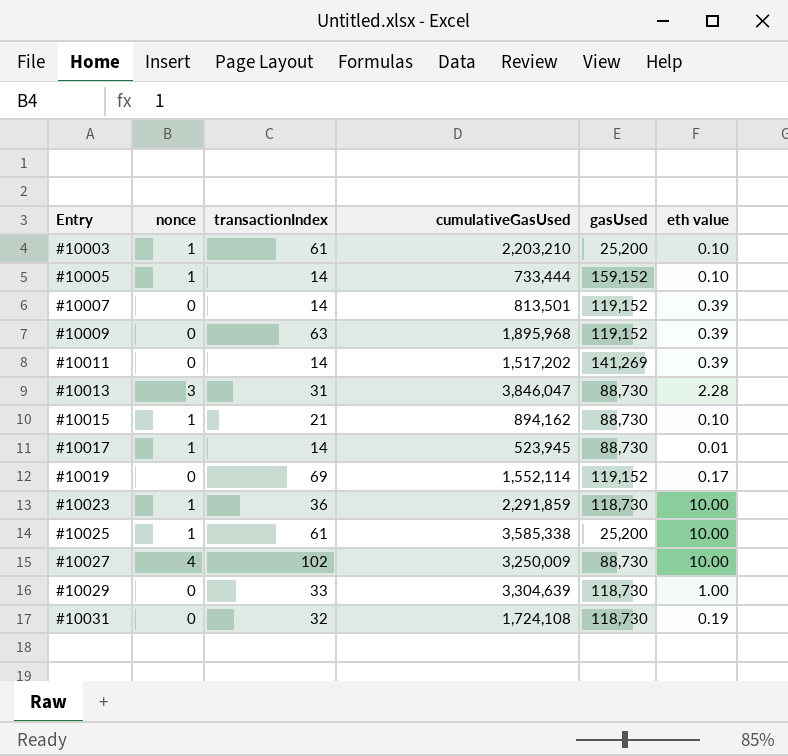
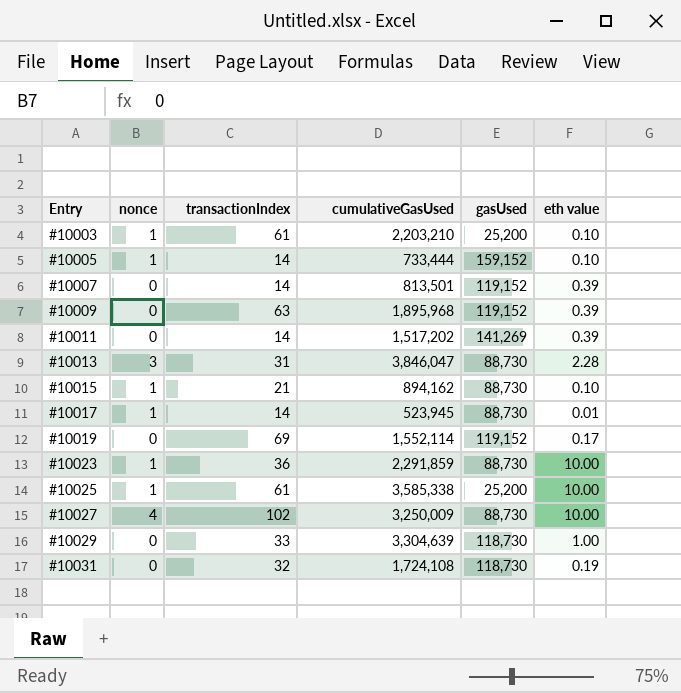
#10023 | gasUsed: 118,730 -> 88,730

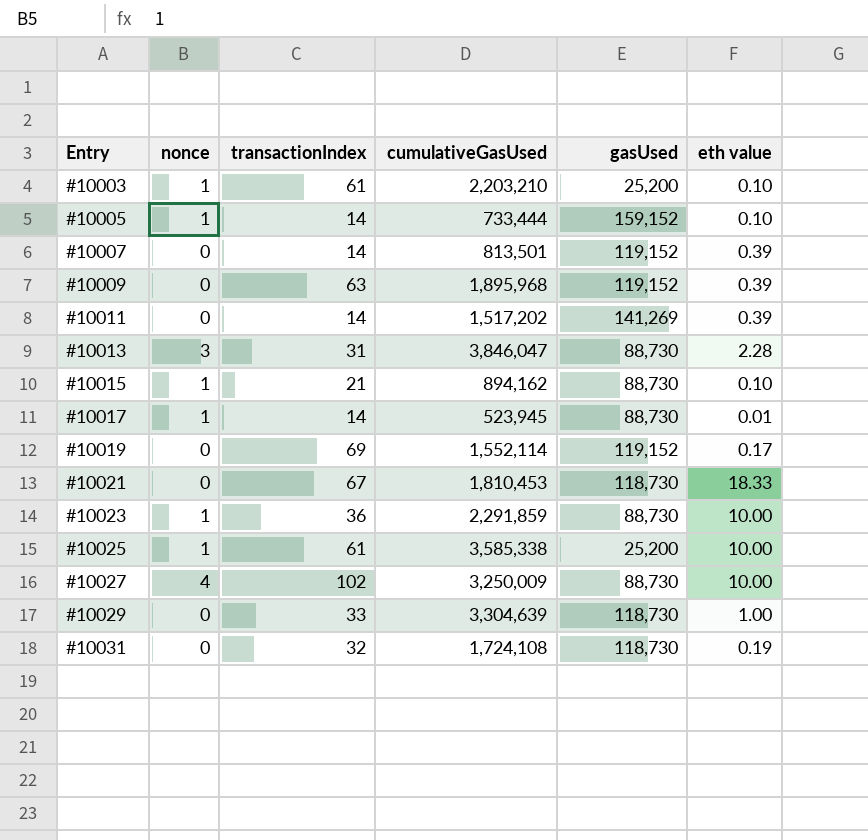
row #10021: none -> 0 | 67 | 1,810,453 | 118,730 | 18.33

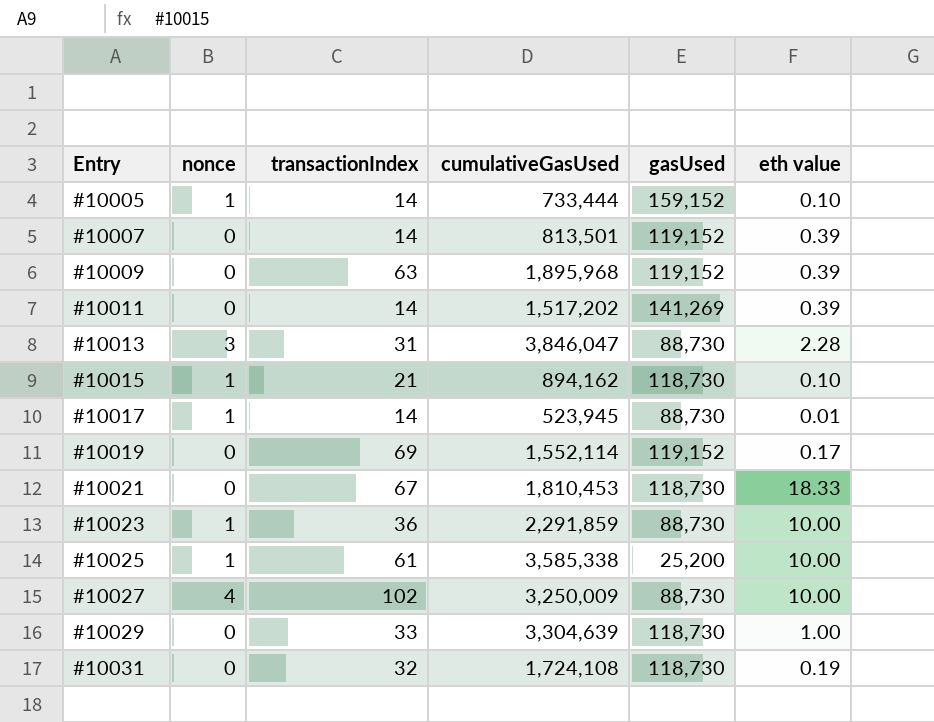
row #10003: 1 | 61 | 2,203,210 | 25,200 | 0.10 -> none
#10015 | gasUsed: 88,730 -> 118,730

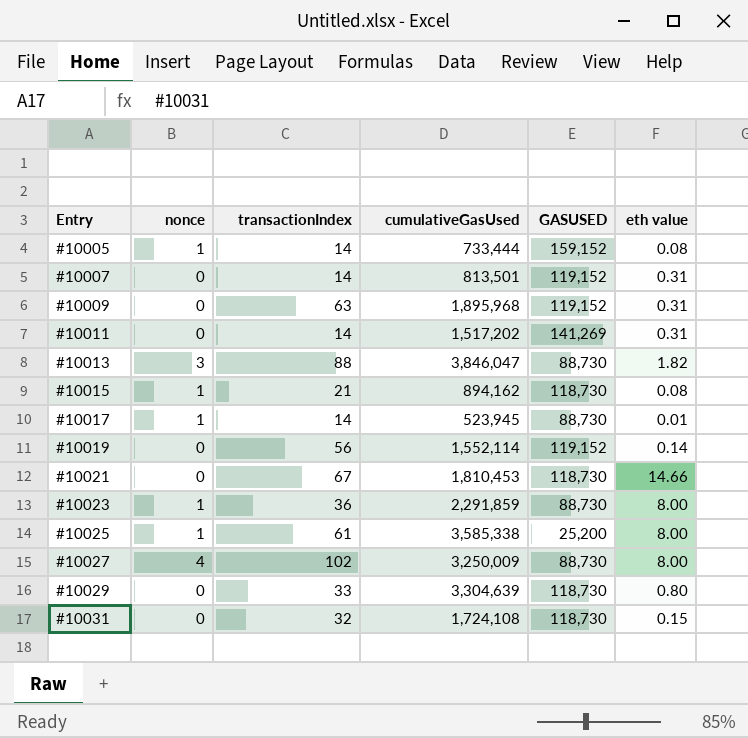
column name: gasUsed -> GASUSED
#10005 | eth value: 0.10 -> 0.08
#10007 | eth value: 0.39 -> 0.31
#10009 | eth value: 0.39 -> 0.31
#10011 | eth value: 0.39 -> 0.31
#10013 | transactionIndex: 31 -> 88
#10013 | eth value: 2.28 -> 1.82
#10015 | eth value: 0.10 -> 0.08
#10019 | transactionIndex: 69 -> 56
#10019 | eth value: 0.17 -> 0.14
#10021 | eth value: 18.33 -> 14.66
#10023 | eth value: 10.00 -> 8.00
#10025 | eth value: 10.00 -> 8.00
#10027 | eth value: 10.00 -> 8.00
#10029 | eth value: 1.00 -> 0.80
#10031 | eth value: 0.19 -> 0.15

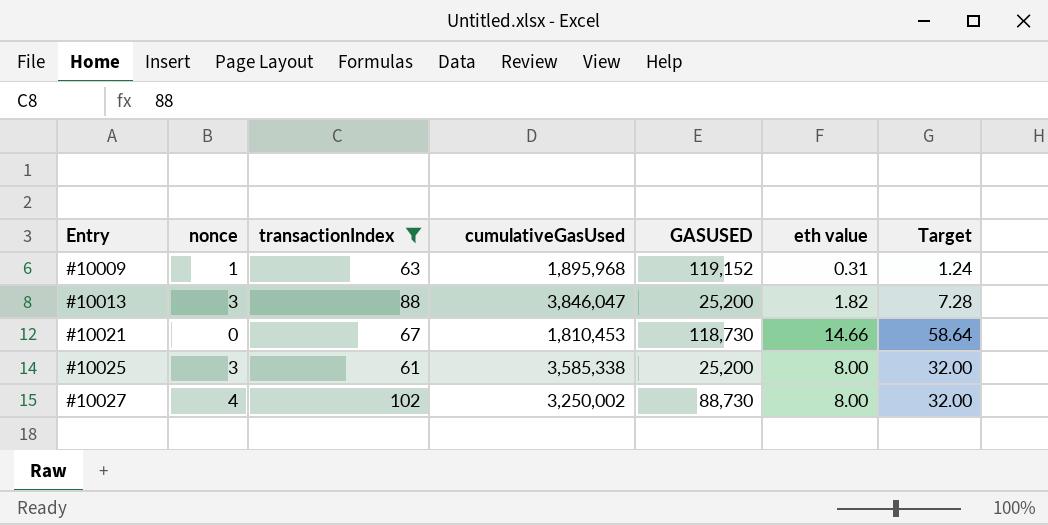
filter: none -> transactionIndex >= 61
column Target | formula: none -> [eth value] * 4
#10009 | nonce: 0 -> 1
#10013 | GASUSED: 88,730 -> 25,200
#10025 | nonce: 1 -> 3
#10027 | cumulativeGasUsed: 3,250,009 -> 3,250,002

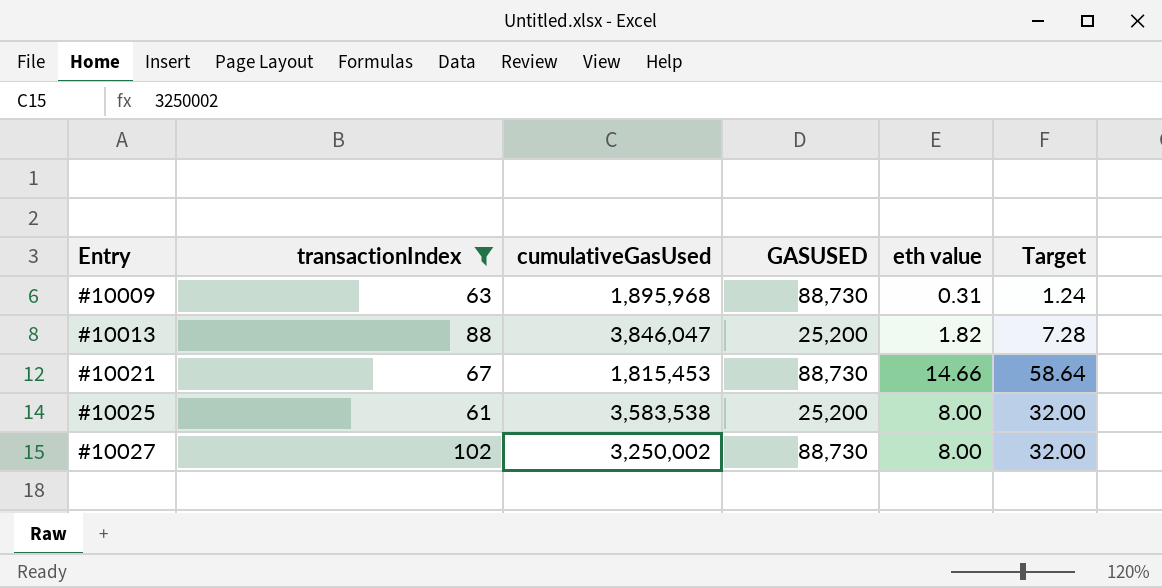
column nonce | position: 2 -> none
#10009 | GASUSED: 119,152 -> 88,730
#10021 | cumulativeGasUsed: 1,810,453 -> 1,815,453
#10021 | GASUSED: 118,730 -> 88,730
#10025 | cumulativeGasUsed: 3,585,338 -> 3,583,538

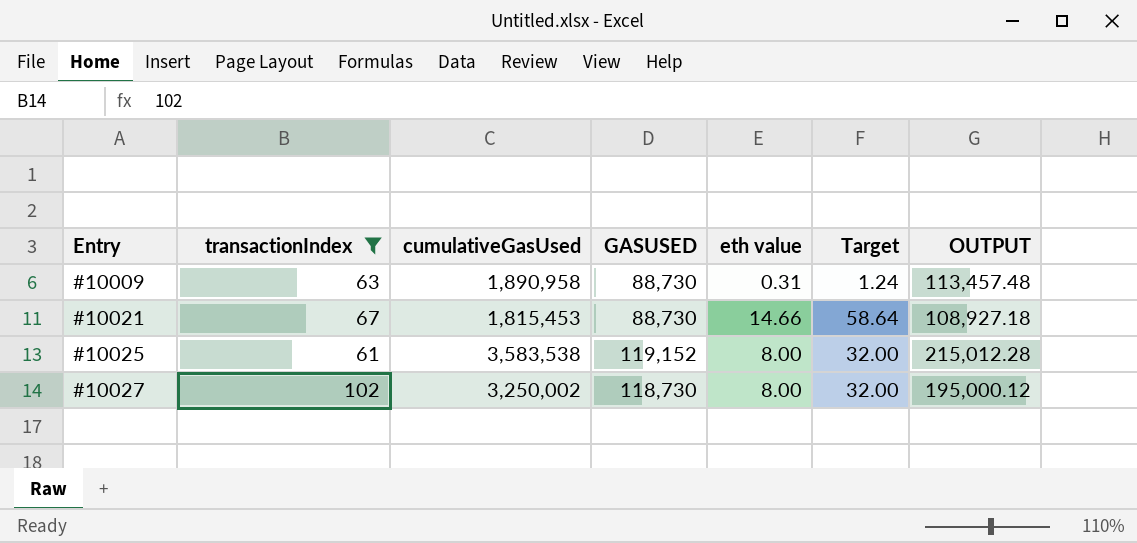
column OUTPUT | formula: none -> [cumulativeGasUsed] * 0.06
row #10013: 88 | 3,846,047 | 25,200 | 1.82 | 7.28 -> none
#10009 | cumulativeGasUsed: 1,895,968 -> 1,890,958
#10025 | GASUSED: 25,200 -> 119,152
#10027 | GASUSED: 88,730 -> 118,730

